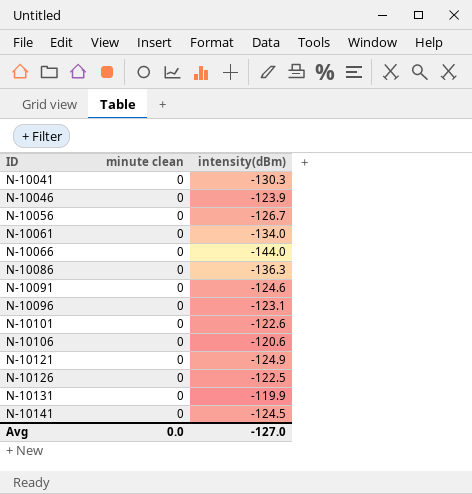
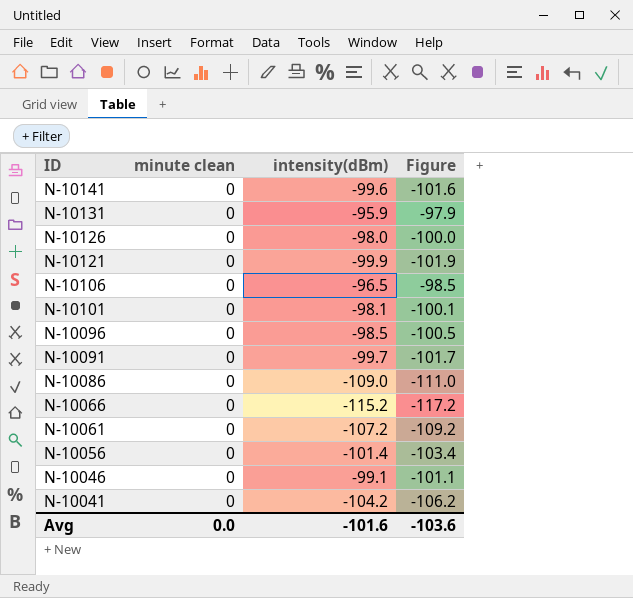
row order: ID ascending -> ID descending
column Figure | formula: none -> [intensity(dBm)] - 2
N-10141 | intensity(dBm): -124.5 -> -99.6
N-10131 | intensity(dBm): -119.9 -> -95.9
N-10126 | intensity(dBm): -122.5 -> -98.0
N-10121 | intensity(dBm): -124.9 -> -99.9
N-10106 | intensity(dBm): -120.6 -> -96.5
N-10101 | intensity(dBm): -122.6 -> -98.1
N-10096 | intensity(dBm): -123.1 -> -98.5
N-10091 | intensity(dBm): -124.6 -> -99.7
N-10086 | intensity(dBm): -136.3 -> -109.0
N-10066 | intensity(dBm): -144.0 -> -115.2
N-10061 | intensity(dBm): -134.0 -> -107.2
N-10056 | intensity(dBm): -126.7 -> -101.4
N-10046 | intensity(dBm): -123.9 -> -99.1
N-10041 | intensity(dBm): -130.3 -> -104.2
Avg | intensity(dBm): -127.0 -> -101.6

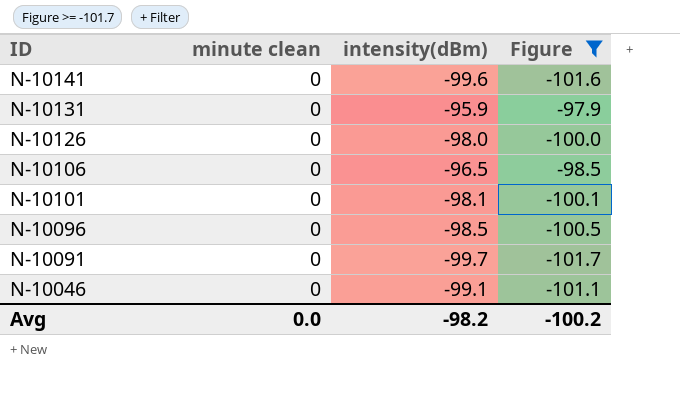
filter: none -> Figure >= -101.7
Avg | intensity(dBm): -101.6 -> -98.2
Avg | Figure: -103.6 -> -100.2

